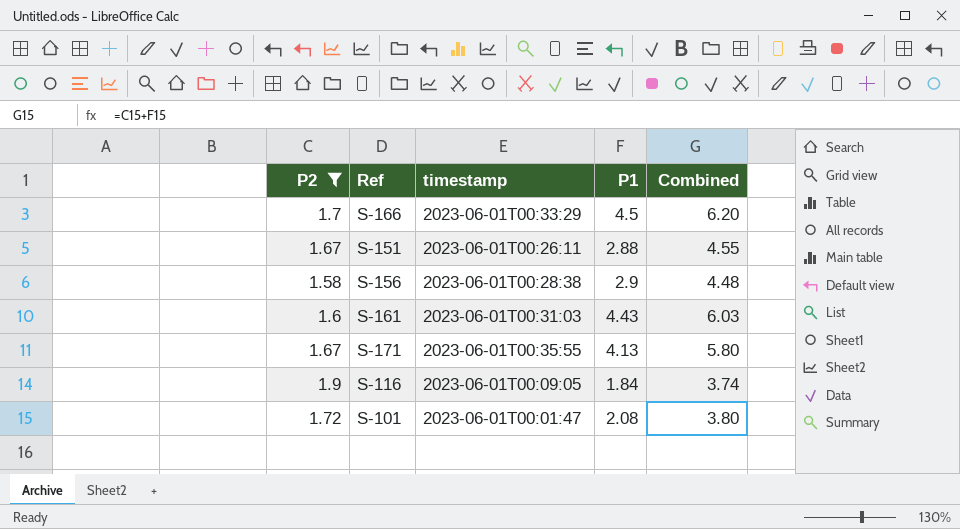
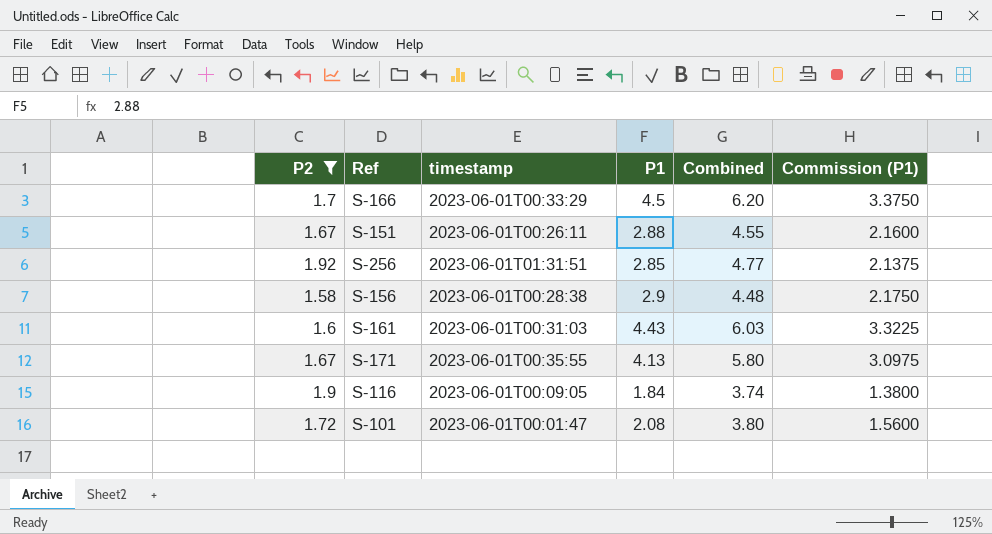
column Commission (P1) | formula: none -> [P1] * 0.75
row S-256: none -> 1.92 | 2023-06-01T01:31:51 | 2.85 | 4.77 | 2.1375

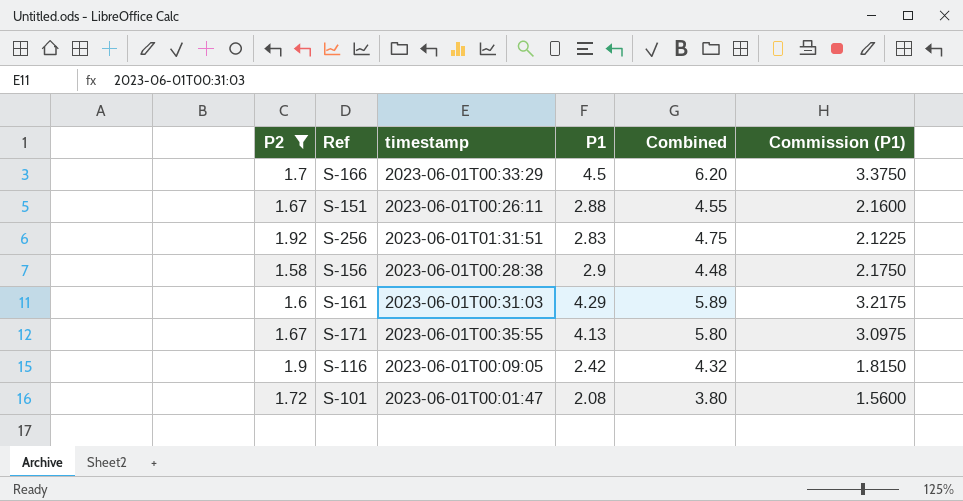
S-256 | P1: 2.85 -> 2.83
S-256 | Combined: 4.77 -> 4.75
S-256 | Commission (P1): 2.1375 -> 2.1225
S-161 | P1: 4.43 -> 4.29
S-161 | Combined: 6.03 -> 5.89
S-161 | Commission (P1): 3.3225 -> 3.2175
S-116 | P1: 1.84 -> 2.42
S-116 | Combined: 3.74 -> 4.32
S-116 | Commission (P1): 1.3800 -> 1.8150

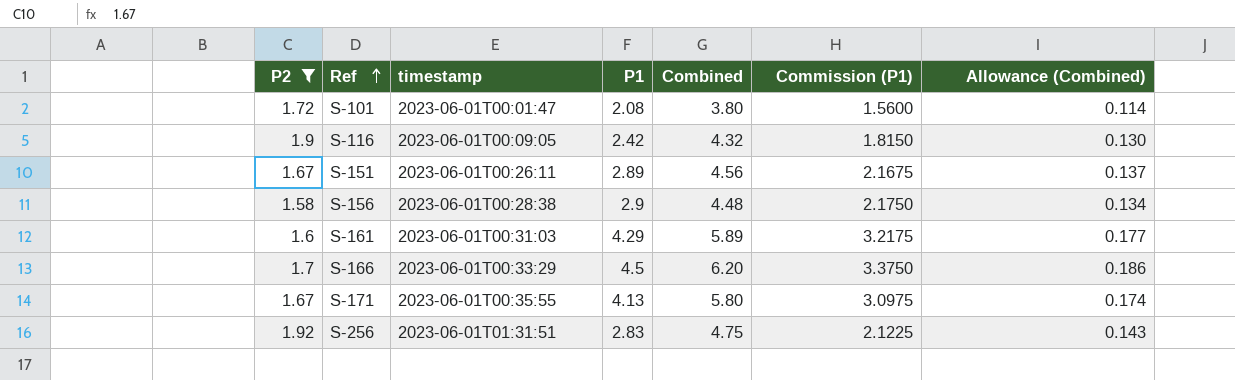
row order: none -> Ref ascending
column Allowance (Combined) | formula: none -> [Combined] * 0.03
S-151 | P1: 2.88 -> 2.89
S-151 | Combined: 4.55 -> 4.56
S-151 | Commission (P1): 2.1600 -> 2.1675

